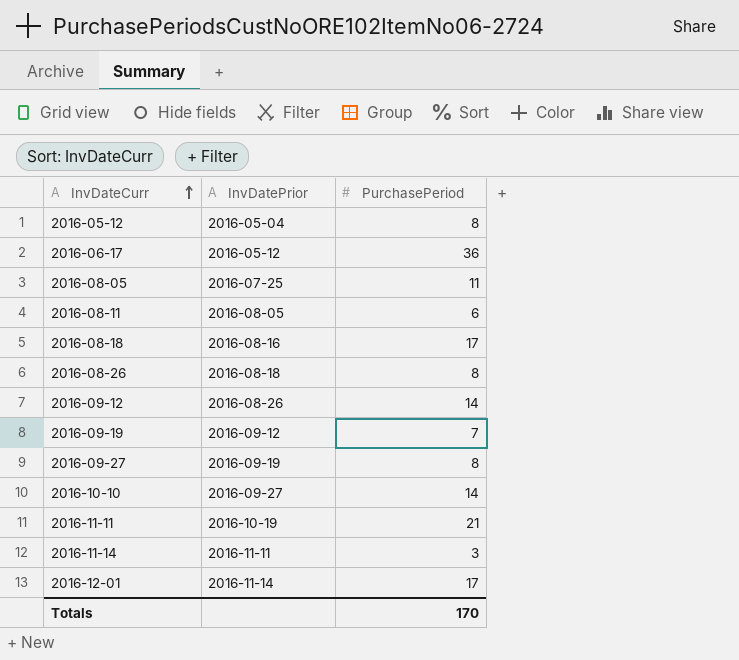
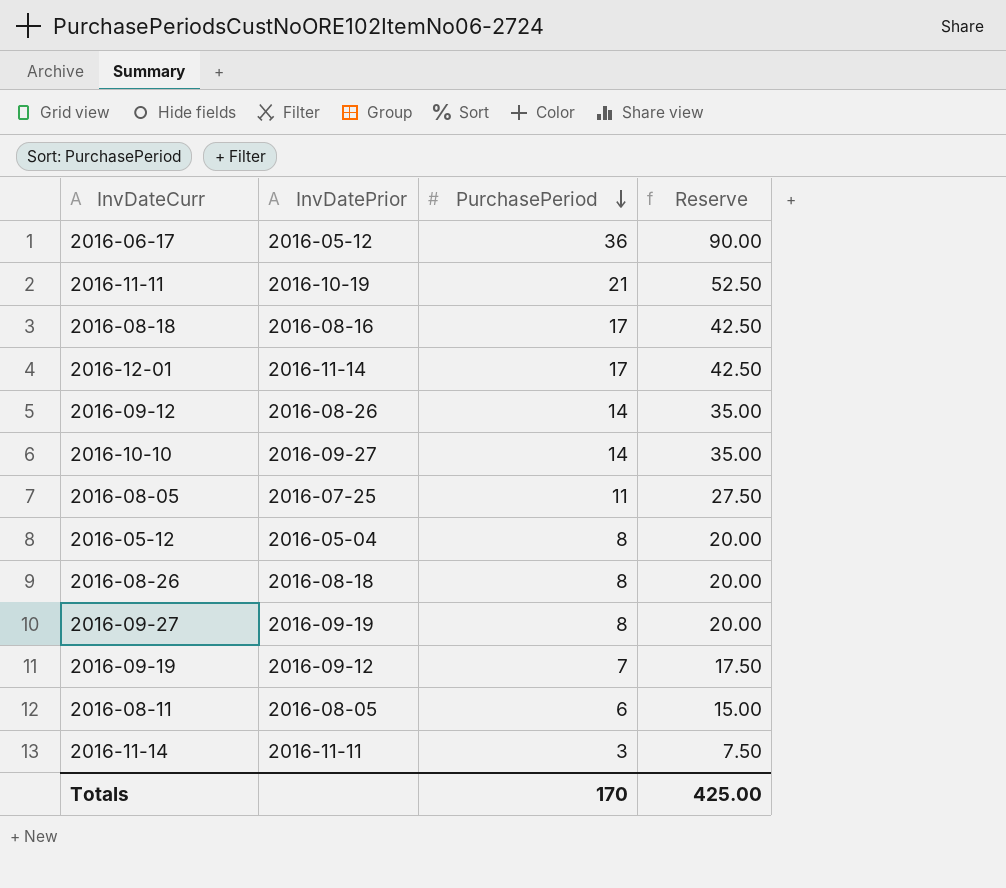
row order: InvDateCurr ascending -> PurchasePeriod descending
column Reserve | formula: none -> [PurchasePeriod] * 2.5

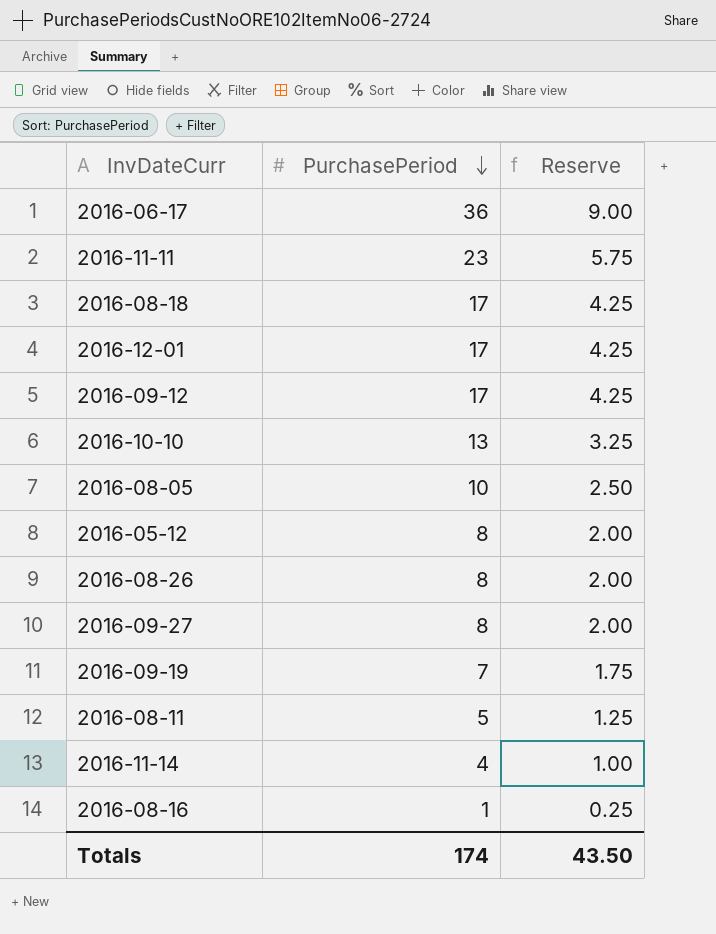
column InvDatePrior | position: 2 -> none
column Reserve | formula: [PurchasePeriod] * 2.5 -> [PurchasePeriod] * 0.25
2016-11-11 | PurchasePeriod: 21 -> 23
2016-09-12 | PurchasePeriod: 14 -> 17
2016-10-10 | PurchasePeriod: 14 -> 13
2016-08-05 | PurchasePeriod: 11 -> 10
2016-08-11 | PurchasePeriod: 6 -> 5
2016-11-14 | PurchasePeriod: 3 -> 4
row 2016-08-16: none -> 1 | 0.25
Totals | PurchasePeriod: 170 -> 174
Totals | Reserve: 425.00 -> 43.50

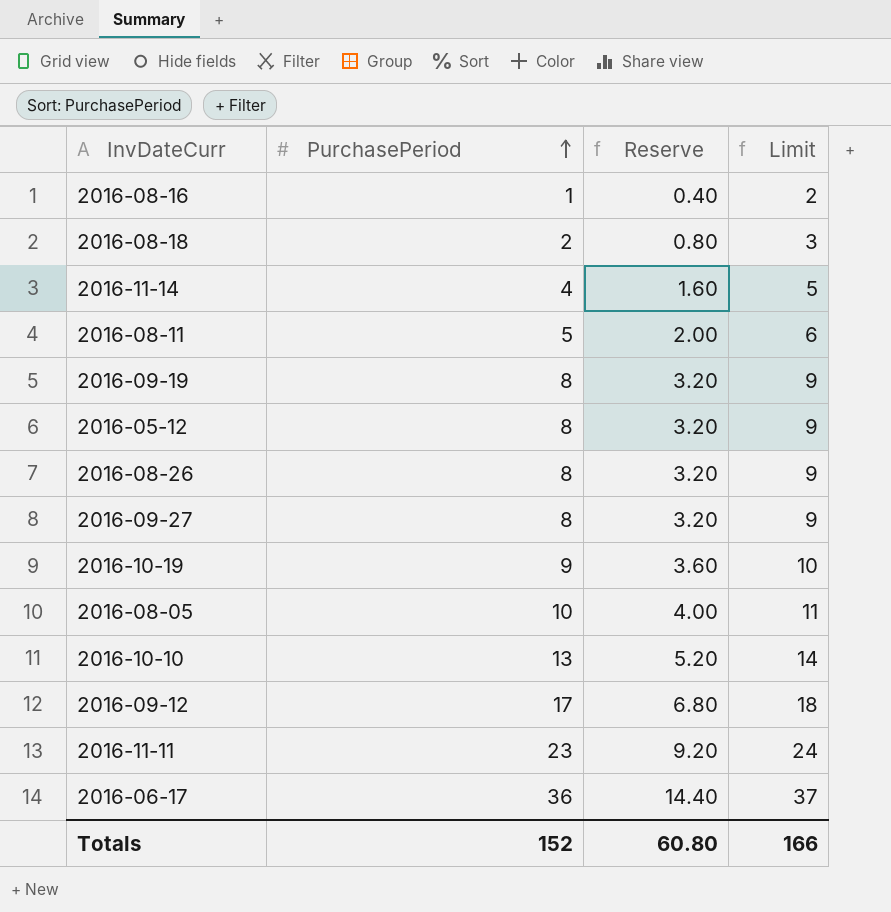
row order: PurchasePeriod descending -> PurchasePeriod ascending
column Reserve | formula: [PurchasePeriod] * 0.25 -> [PurchasePeriod] * 0.4
column Limit | formula: none -> [PurchasePeriod] + 1
row 2016-12-01: 17 | 4.25 -> none
2016-08-18 | PurchasePeriod: 17 -> 2
2016-09-19 | PurchasePeriod: 7 -> 8
row 2016-10-19: none -> 9 | 3.60 | 10
Totals | PurchasePeriod: 174 -> 152
Totals | Reserve: 43.50 -> 60.80

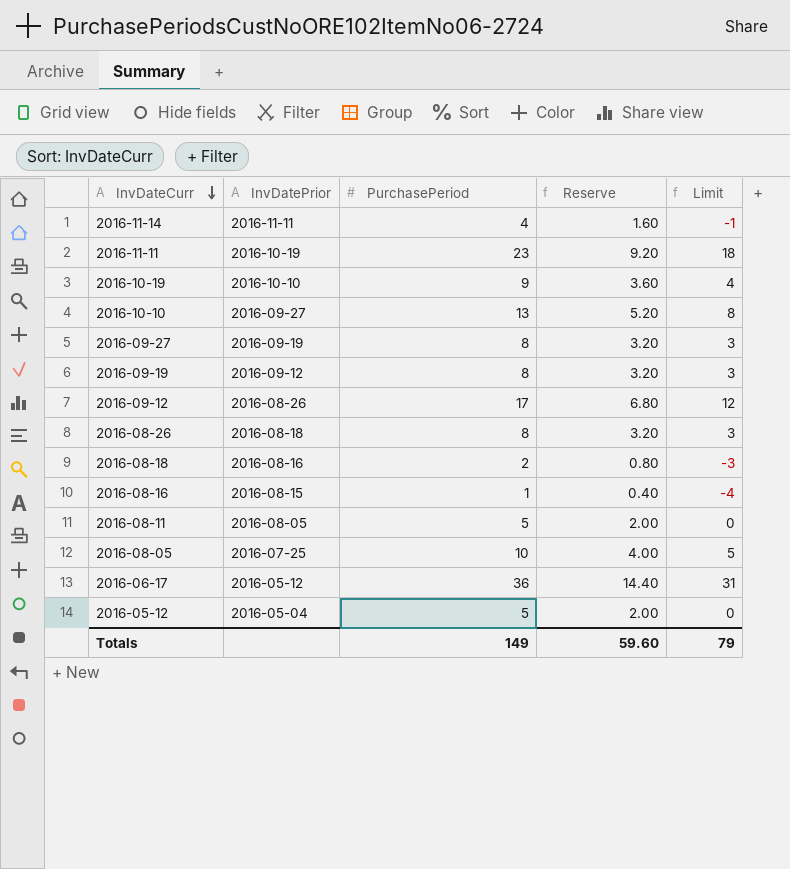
row order: PurchasePeriod ascending -> InvDateCurr descending
column InvDatePrior | position: none -> 2
column Limit | formula: [PurchasePeriod] + 1 -> [PurchasePeriod] - 5
2016-05-12 | PurchasePeriod: 8 -> 5
2016-05-12 | Reserve: 3.20 -> 2.00
Totals | PurchasePeriod: 152 -> 149
Totals | Reserve: 60.80 -> 59.60
Totals | Limit: 166 -> 79

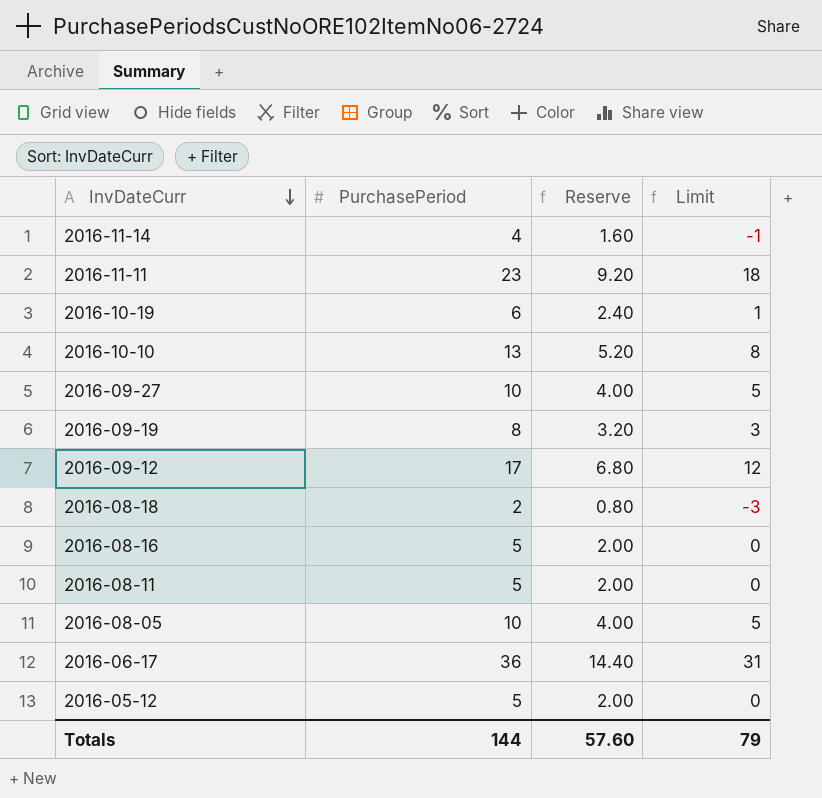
column InvDatePrior | position: 2 -> none
row 2016-08-26: 2016-08-18 | 8 | 3.20 | 3 -> none
2016-10-19 | PurchasePeriod: 9 -> 6
2016-10-19 | Reserve: 3.60 -> 2.40
2016-10-19 | Limit: 4 -> 1
2016-09-27 | PurchasePeriod: 8 -> 10
2016-09-27 | Reserve: 3.20 -> 4.00
2016-09-27 | Limit: 3 -> 5
2016-08-16 | PurchasePeriod: 1 -> 5
2016-08-16 | Reserve: 0.40 -> 2.00
2016-08-16 | Limit: -4 -> 0
Totals | PurchasePeriod: 149 -> 144
Totals | Reserve: 59.60 -> 57.60

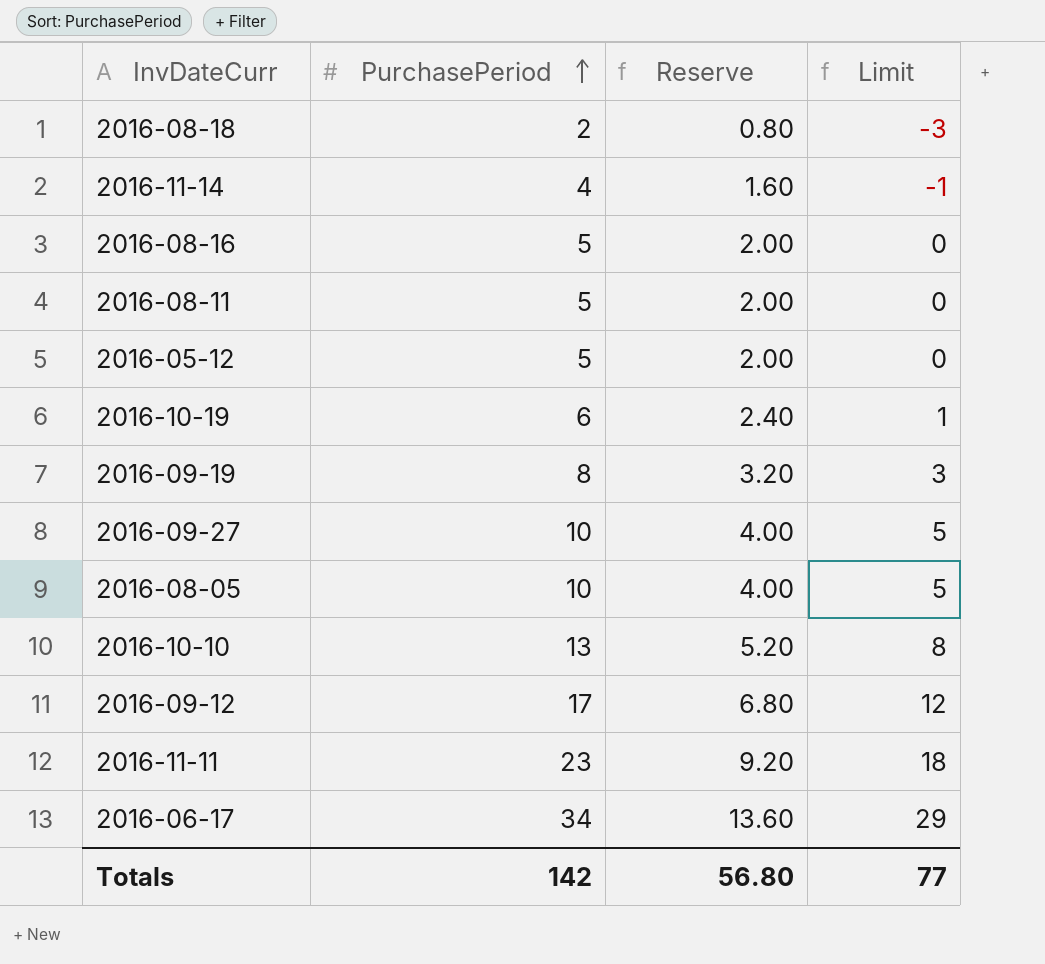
row order: InvDateCurr descending -> PurchasePeriod ascending
2016-06-17 | PurchasePeriod: 36 -> 34
2016-06-17 | Reserve: 14.40 -> 13.60
2016-06-17 | Limit: 31 -> 29
Totals | PurchasePeriod: 144 -> 142
Totals | Reserve: 57.60 -> 56.80
Totals | Limit: 79 -> 77

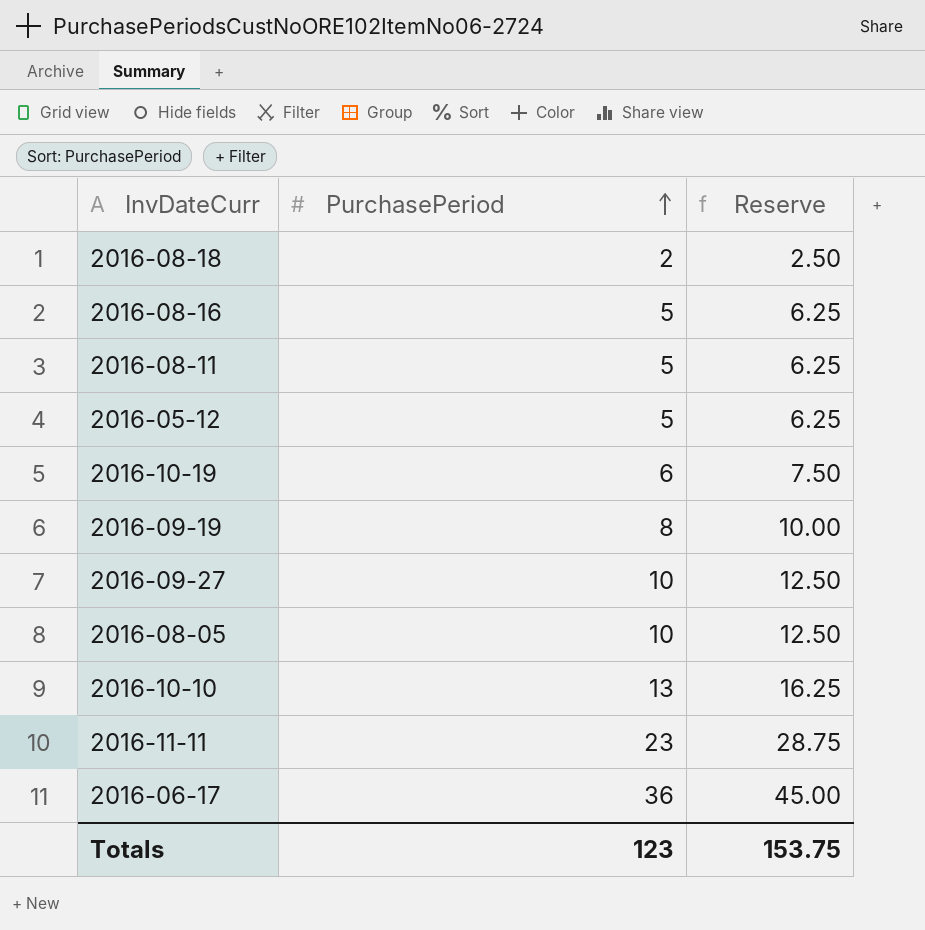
column Limit | formula: [PurchasePeriod] - 5 -> none
column Reserve | formula: [PurchasePeriod] * 0.4 -> [PurchasePeriod] * 1.25
row 2016-11-14: 4 | 1.60 | -1 -> none
row 2016-09-12: 17 | 6.80 | 12 -> none
2016-06-17 | PurchasePeriod: 34 -> 36
Totals | PurchasePeriod: 142 -> 123
Totals | Reserve: 56.80 -> 153.75

